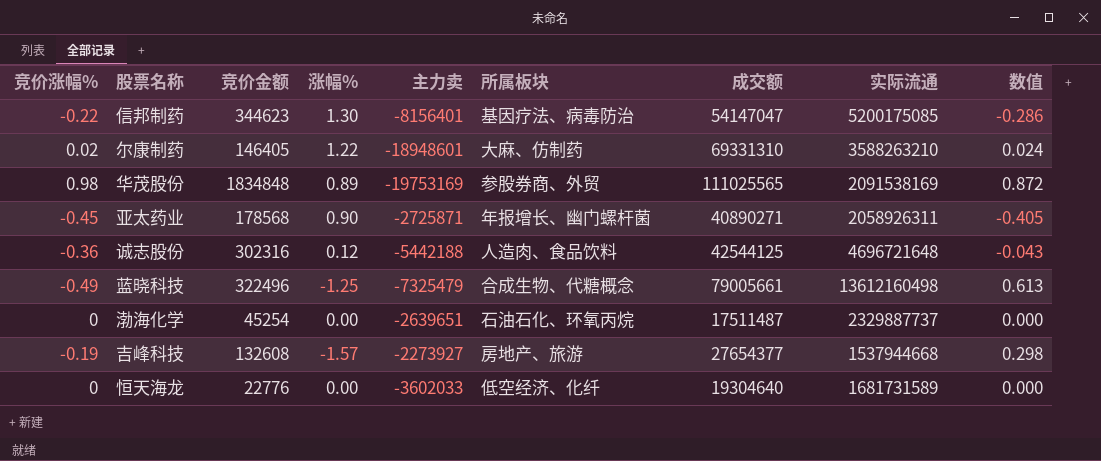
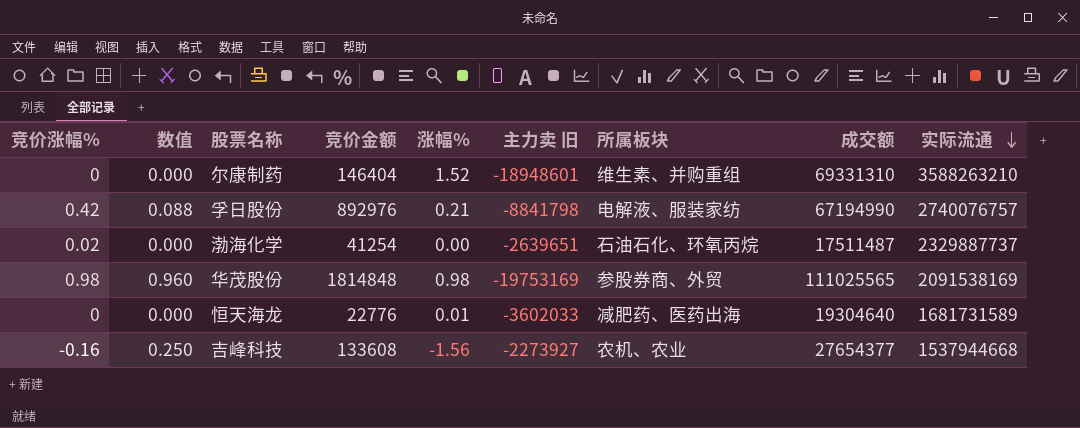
row order: none -> 实际流通 descending
column 数值 | position: 9 -> 2
column name: 主力卖 -> 主力卖 旧
row 信邦制药: -0.22 | 344623 | 1.30 | -8156401 | 基因疗法、病毒防治 | 54147047 | 5200175085 | -0.286 -> none
row 亚太药业: -0.45 | 178568 | 0.90 | -2725871 | 年报增长、幽门螺杆菌 | 40890271 | 2058926311 | -0.405 -> none
row 诚志股份: -0.36 | 302316 | 0.12 | -5442188 | 人造肉、食品饮料 | 42544125 | 4696721648 | -0.043 -> none
row 蓝晓科技: -0.49 | 322496 | -1.25 | -7325479 | 合成生物、代糖概念 | 79005661 | 13612160498 | 0.613 -> none
尔康制药 | 竞价涨幅%: 0.02 -> 0
尔康制药 | 数值: 0.024 -> 0.000
尔康制药 | 竞价金额: 146405 -> 146404
尔康制药 | 涨幅%: 1.22 -> 1.52
尔康制药 | 所属板块: 大麻、仿制药 -> 维生素、并购重组
row 孚日股份: none -> 0.42 | 0.088 | 892976 | 0.21 | -8841798 | 电解液、服装家纺 | 67194990 | 2740076757
渤海化学 | 竞价涨幅%: 0 -> 0.02
渤海化学 | 竞价金额: 45254 -> 41254
华茂股份 | 数值: 0.872 -> 0.960
华茂股份 | 竞价金额: 1834848 -> 1814848
华茂股份 | 涨幅%: 0.89 -> 0.98
恒天海龙 | 涨幅%: 0.00 -> 0.01
恒天海龙 | 所属板块: 低空经济、化纤 -> 减肥药、医药出海
吉峰科技 | 竞价涨幅%: -0.19 -> -0.16
吉峰科技 | 数值: 0.298 -> 0.250
吉峰科技 | 竞价金额: 132608 -> 133608
吉峰科技 | 涨幅%: -1.57 -> -1.56
吉峰科技 | 所属板块: 房地产、旅游 -> 农机、农业

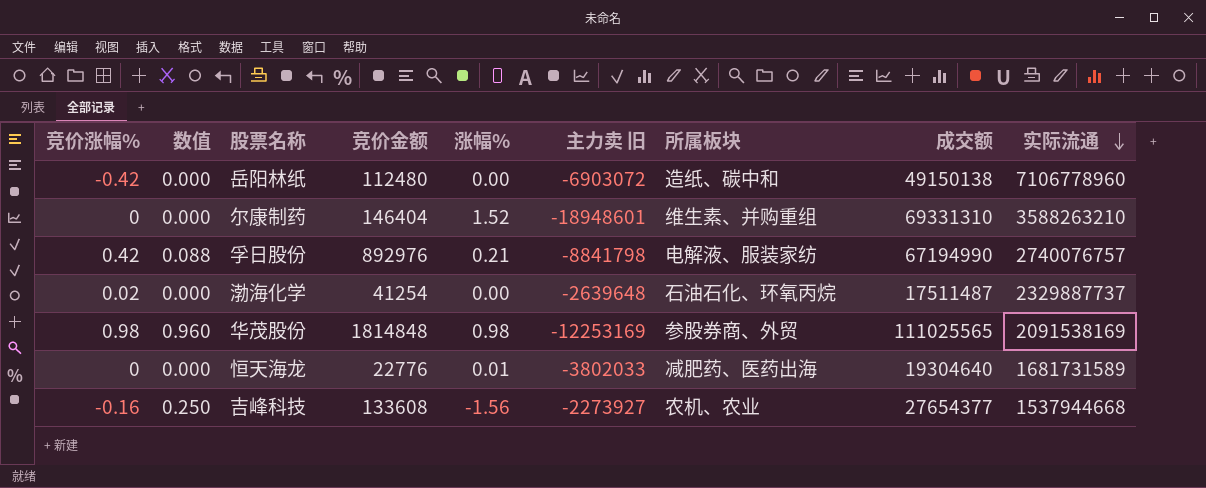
row 岳阳林纸: none -> -0.42 | 0.000 | 112480 | 0.00 | -6903072 | 造纸、碳中和 | 49150138 | 7106778960
渤海化学 | 主力卖 旧: -2639651 -> -2639648
华茂股份 | 主力卖 旧: -19753169 -> -12253169
恒天海龙 | 主力卖 旧: -3602033 -> -3802033

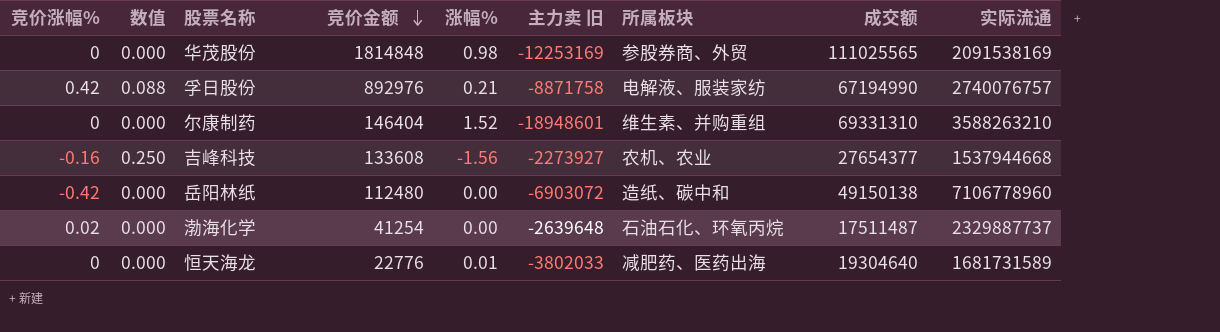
row order: 实际流通 descending -> 竞价金额 descending
华茂股份 | 竞价涨幅%: 0.98 -> 0
华茂股份 | 数值: 0.960 -> 0.000
孚日股份 | 主力卖 旧: -8841798 -> -8871758

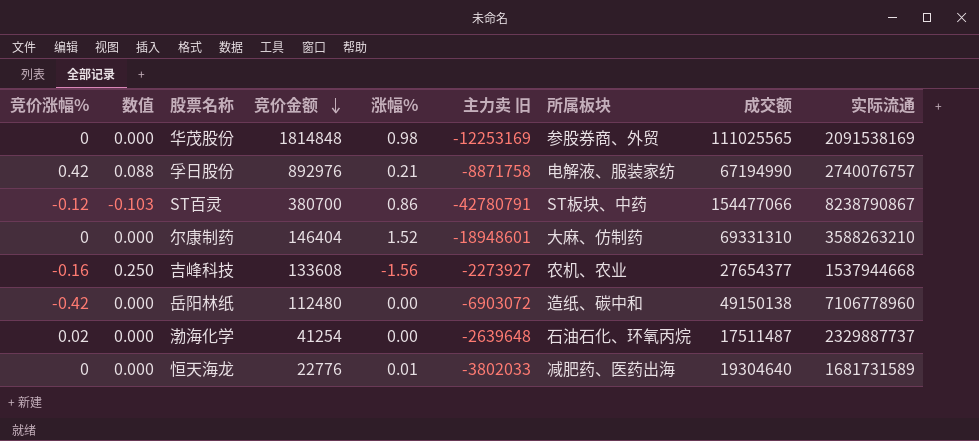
row ST百灵: none -> -0.12 | -0.103 | 380700 | 0.86 | -42780791 | ST板块、中药 | 154477066 | 8238790867
尔康制药 | 所属板块: 维生素、并购重组 -> 大麻、仿制药

